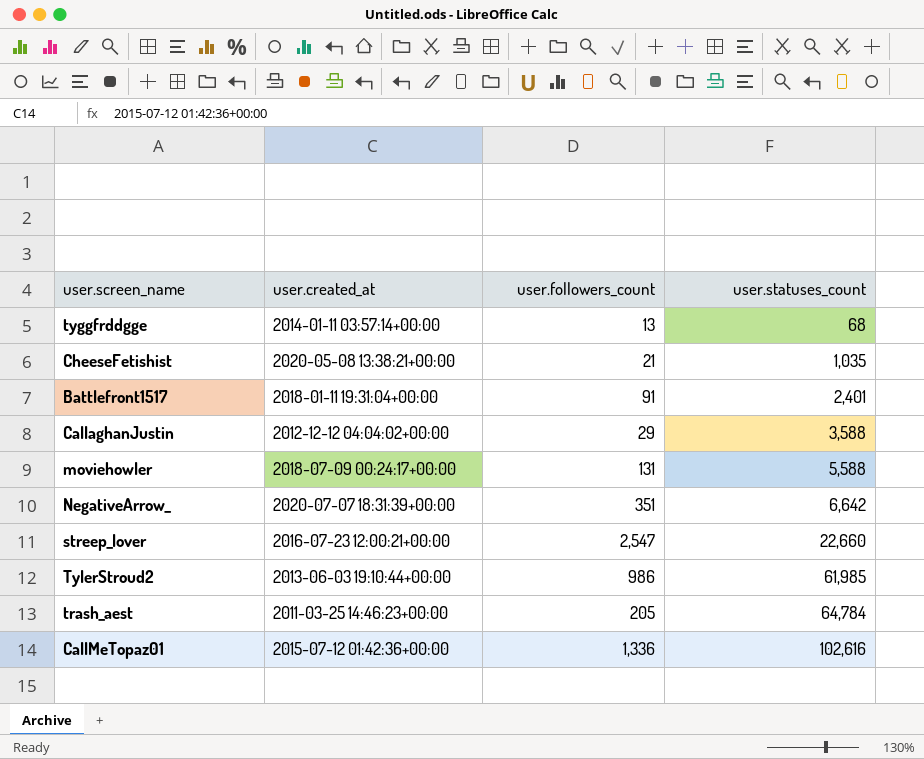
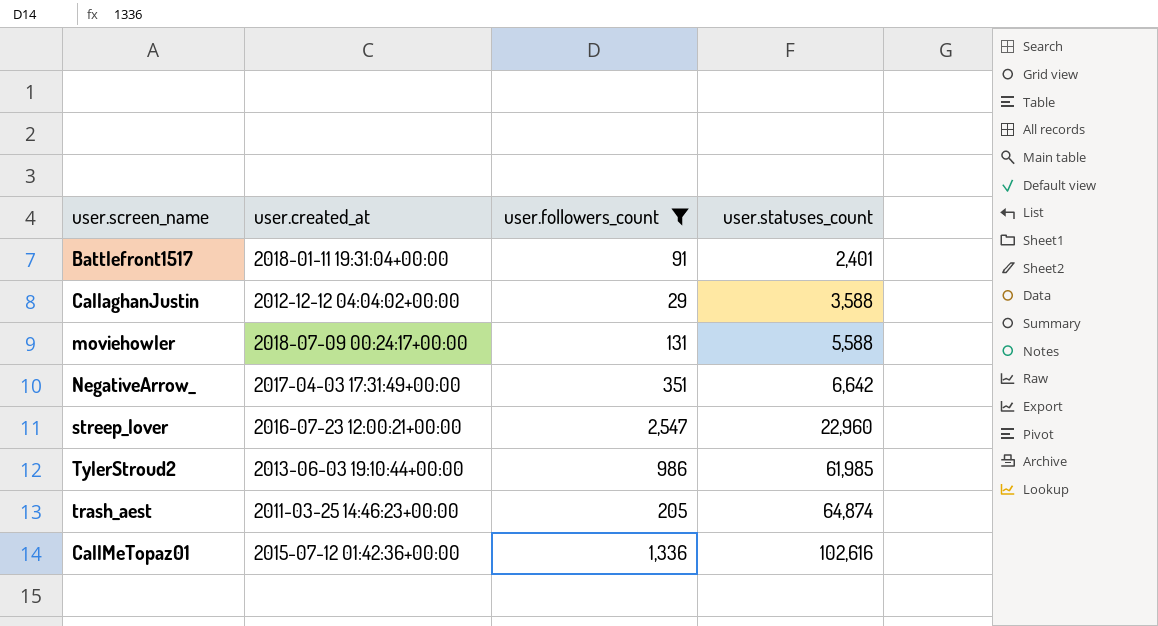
filter: none -> user.followers_count >= 29
NegativeArrow_ | user.created_at: 2020-07-07 18:31:39+00:00 -> 2017-04-03 17:31:49+00:00
streep_lover | user.statuses_count: 22,660 -> 22,960
trash_aest | user.statuses_count: 64,784 -> 64,874

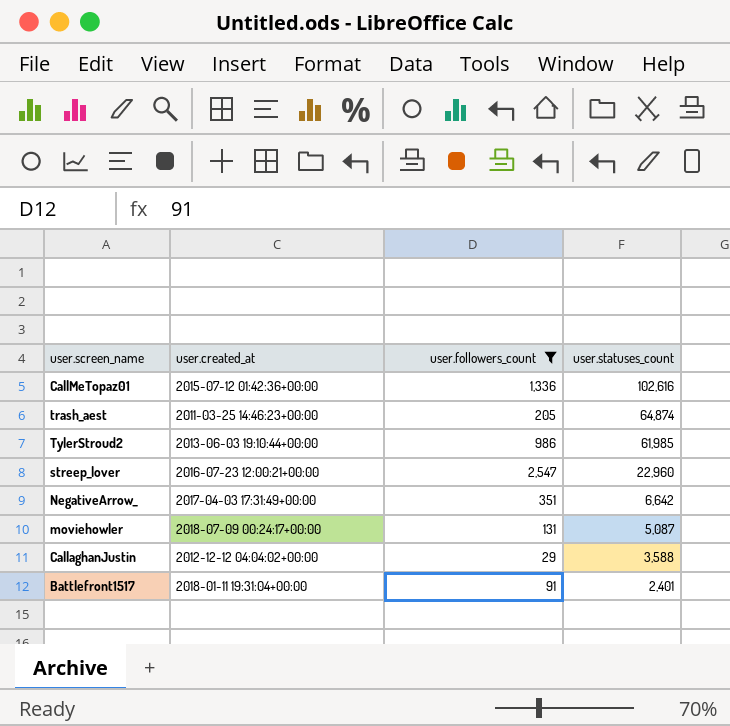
row order: user.statuses_count ascending -> user.statuses_count descending
moviehowler | user.statuses_count: 5,588 -> 5,087

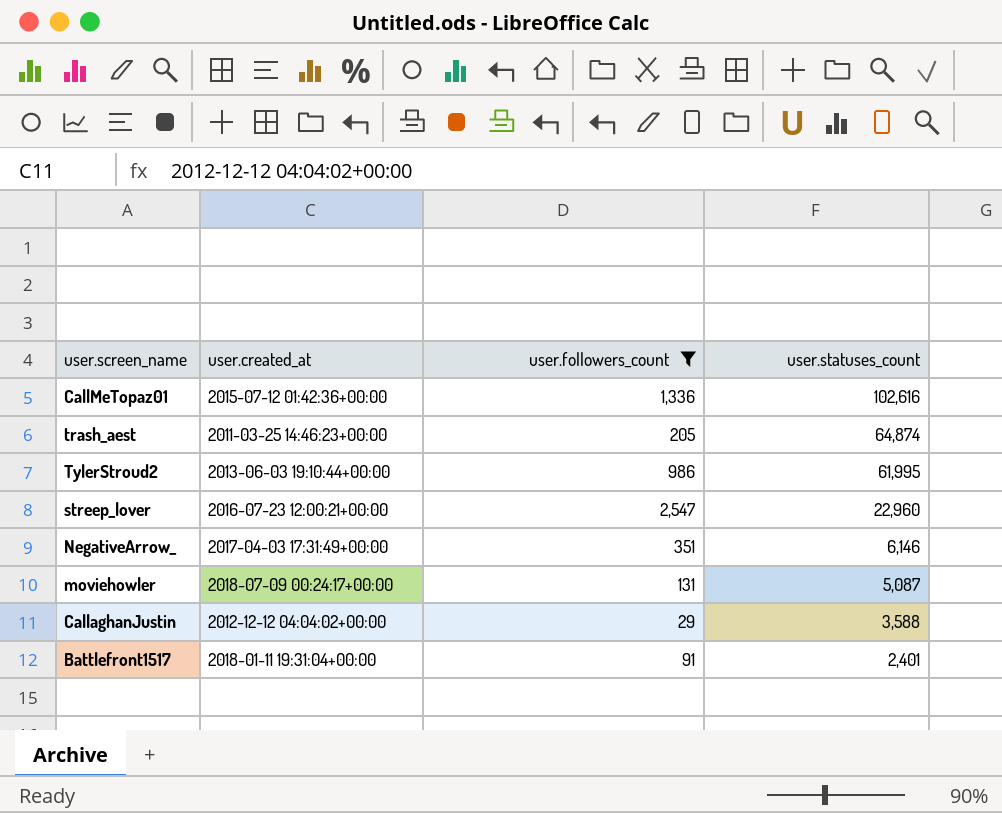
TylerStroud2 | user.statuses_count: 61,985 -> 61,995
NegativeArrow_ | user.statuses_count: 6,642 -> 6,146

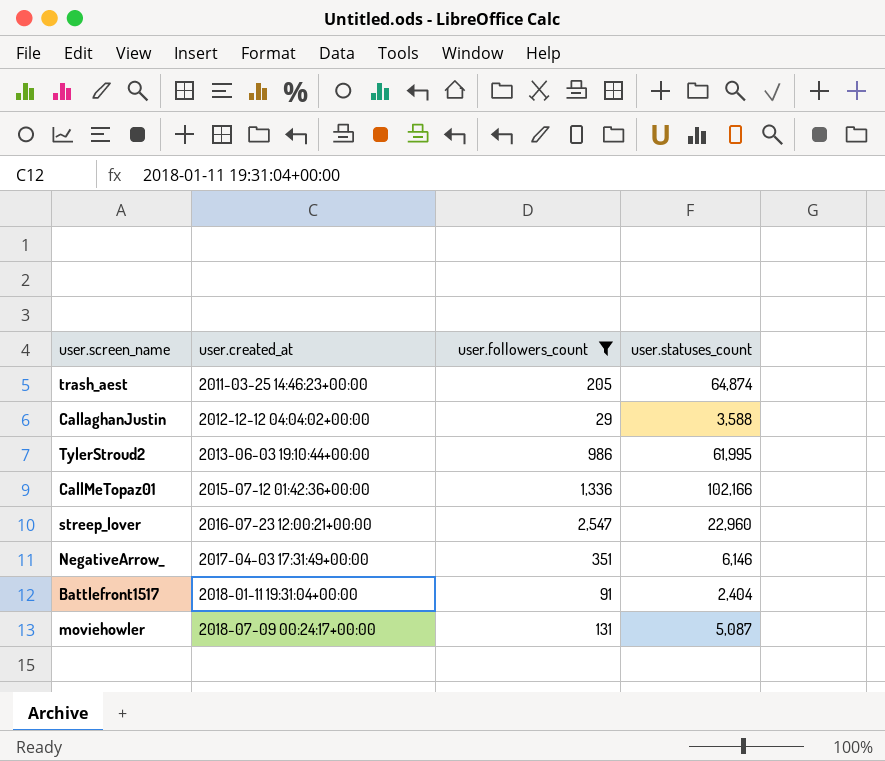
row order: user.statuses_count descending -> user.created_at ascending
CallMeTopaz01 | user.statuses_count: 102,616 -> 102,166
Battlefront1517 | user.statuses_count: 2,401 -> 2,404

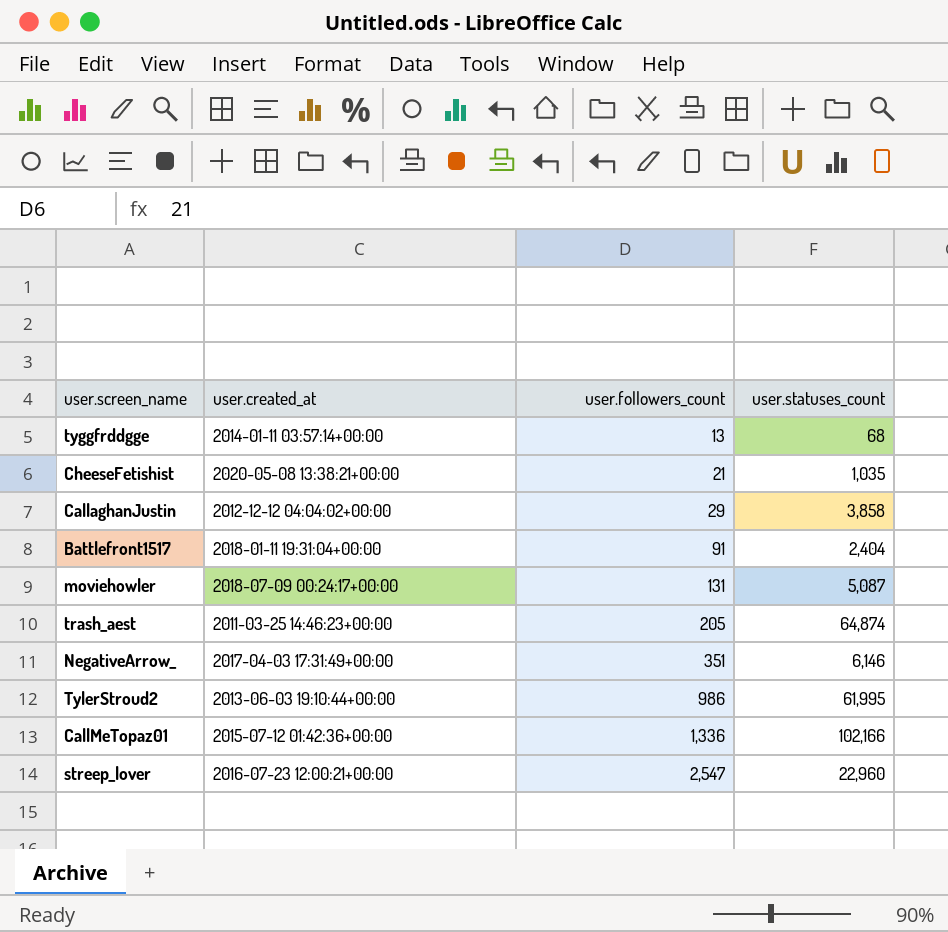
filter: user.followers_count >= 29 -> none
row order: user.created_at ascending -> user.followers_count ascending
CallaghanJustin | user.statuses_count: 3,588 -> 3,858

